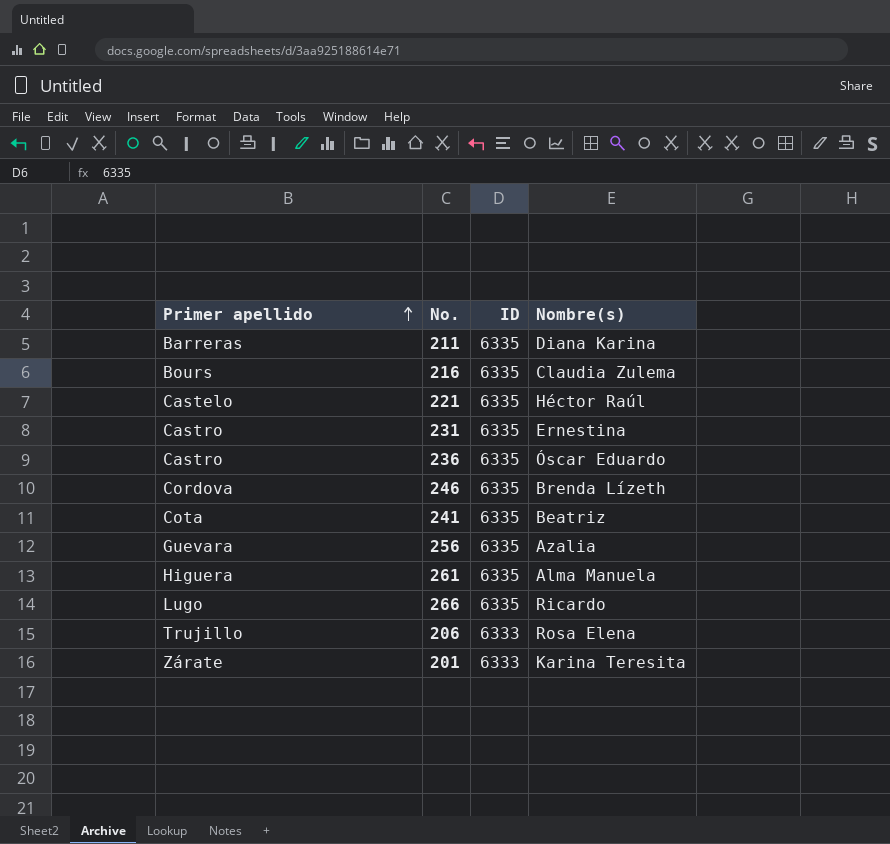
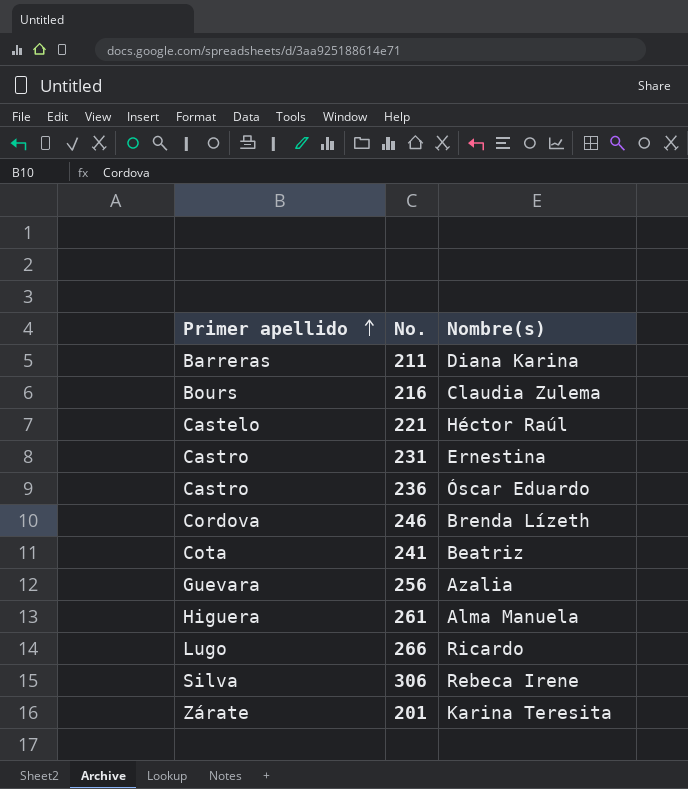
column ID | position: 3 -> none
row 206: Trujillo | 6333 | Rosa Elena -> none
row 306: none -> Silva | Rebeca Irene

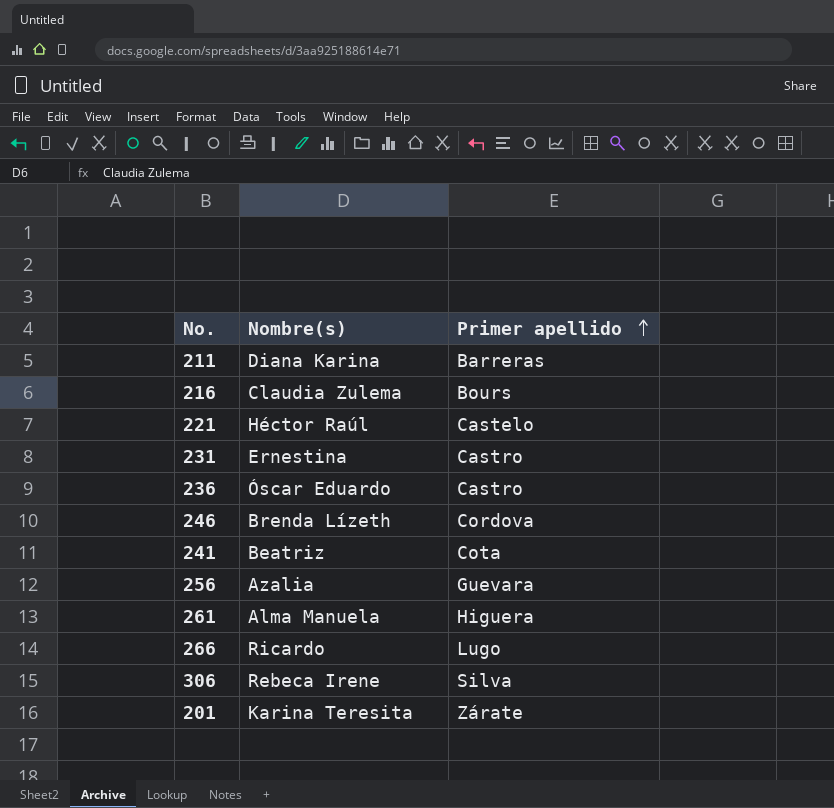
column Primer apellido | position: 1 -> 3

